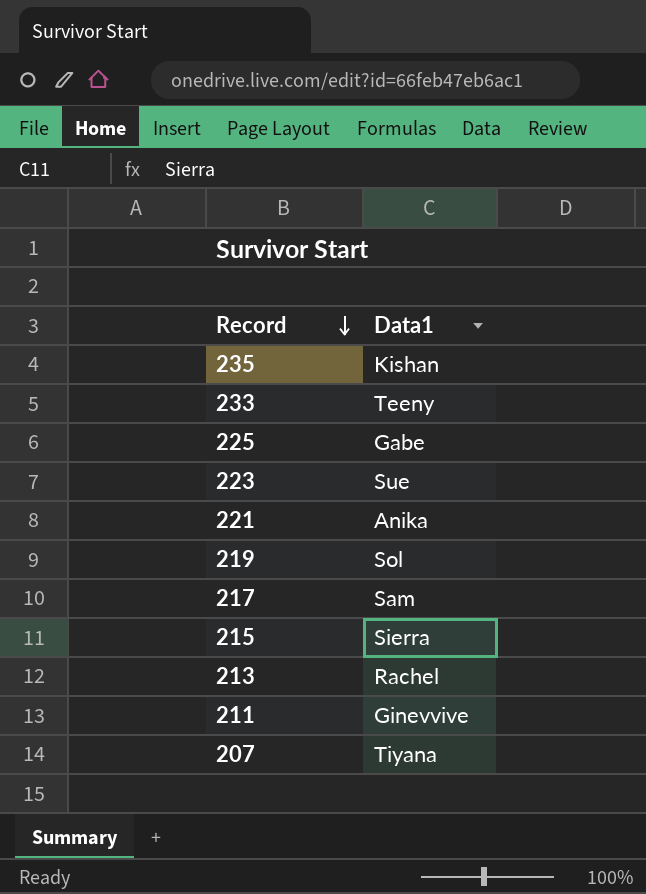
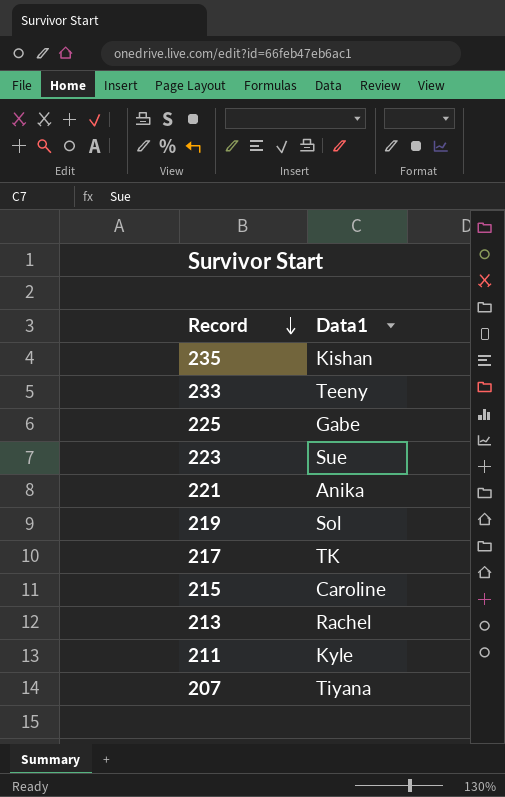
217 | Data1: Sam -> TK
215 | Data1: Sierra -> Caroline
211 | Data1: Ginevvive -> Kyle

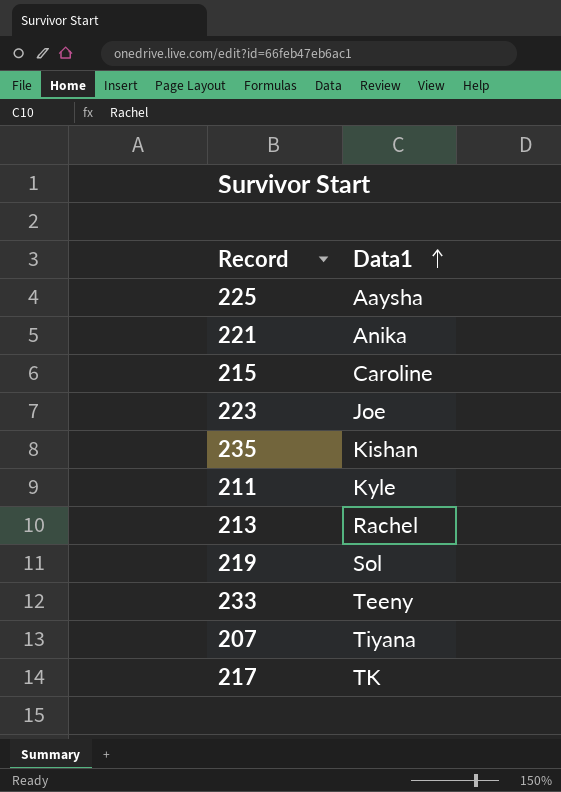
row order: Record descending -> Data1 ascending
225 | Data1: Gabe -> Aaysha
223 | Data1: Sue -> Joe

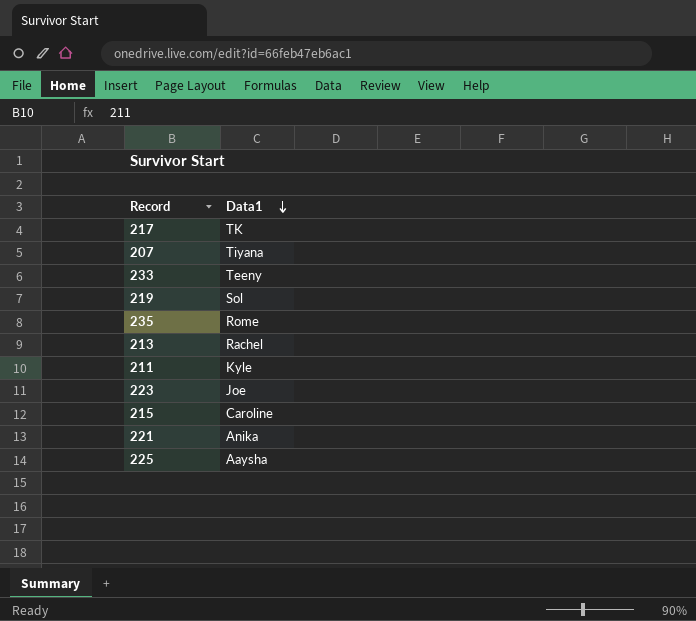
row order: Data1 ascending -> Data1 descending
235 | Data1: Kishan -> Rome

